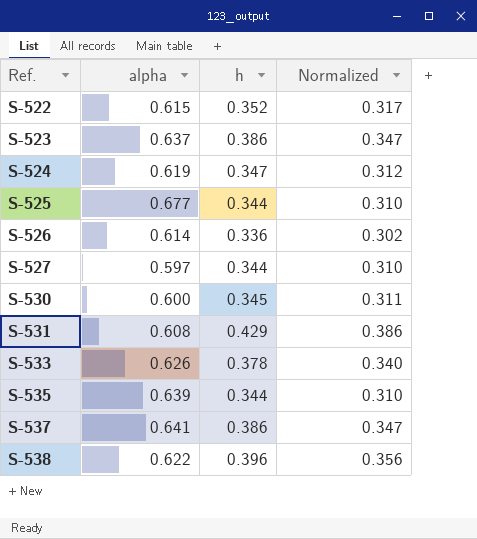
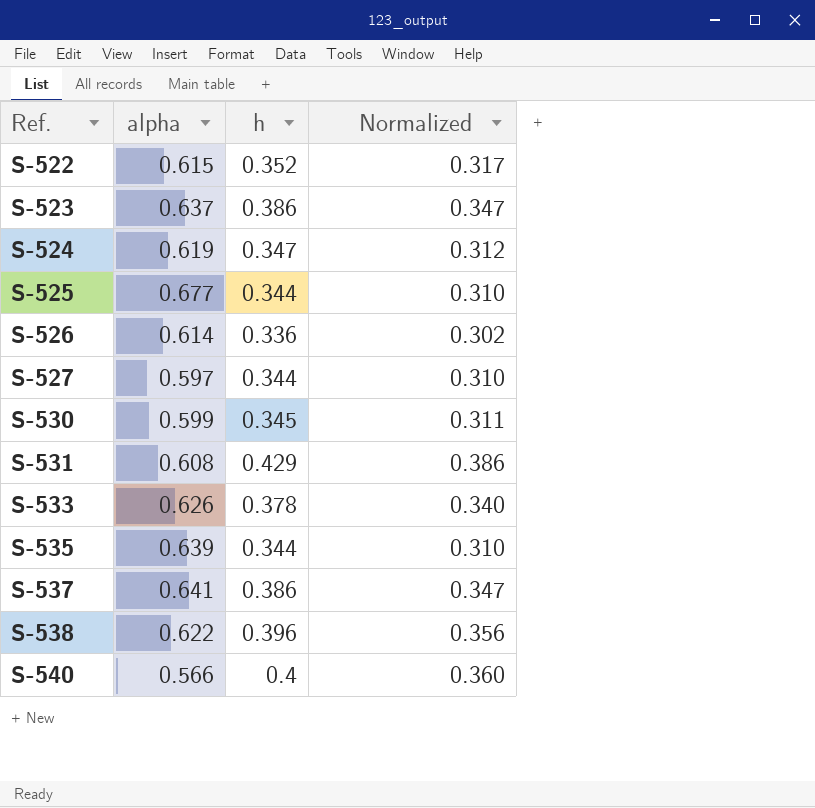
S-530 | alpha: 0.600 -> 0.599
row S-540: none -> 0.566 | 0.4 | 0.360

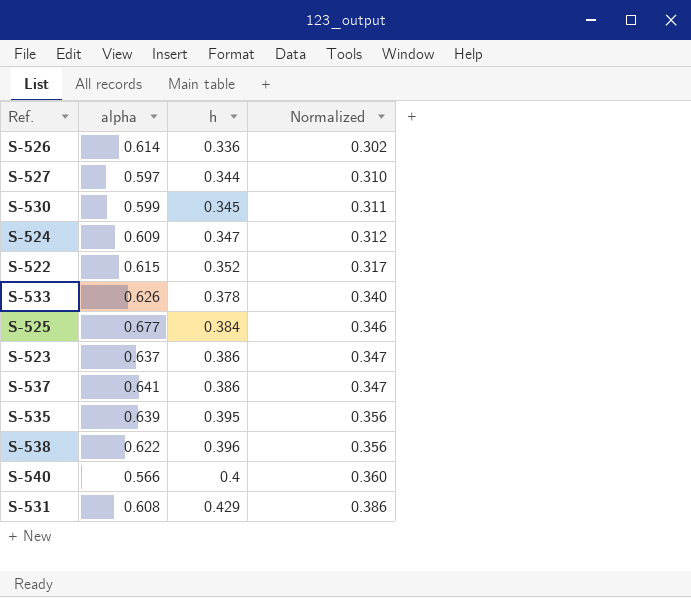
row order: Ref. ascending -> h ascending
S-524 | alpha: 0.619 -> 0.609
S-525 | h: 0.344 -> 0.384
S-525 | Normalized: 0.310 -> 0.346
S-535 | h: 0.344 -> 0.395
S-535 | Normalized: 0.310 -> 0.356

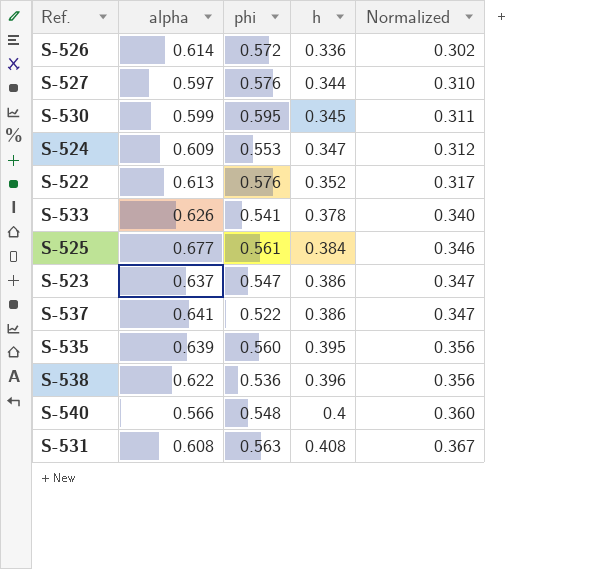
column phi | position: none -> 3
S-522 | alpha: 0.615 -> 0.613
S-531 | h: 0.429 -> 0.408
S-531 | Normalized: 0.386 -> 0.367

